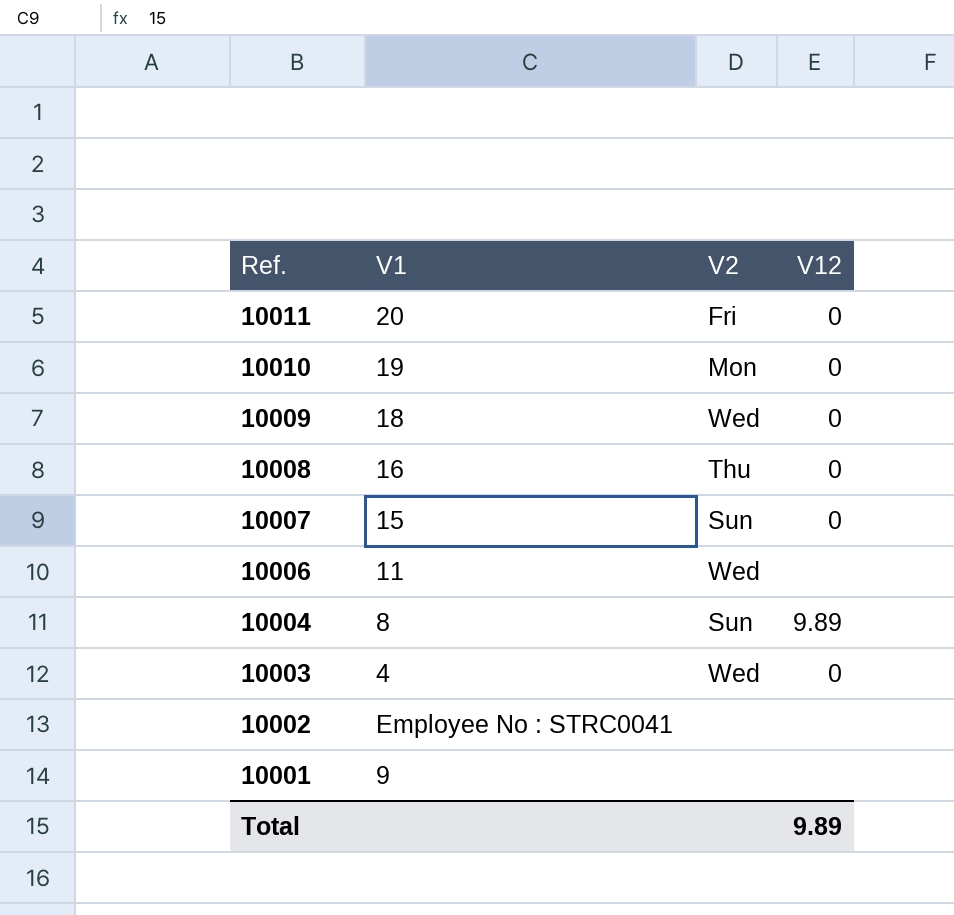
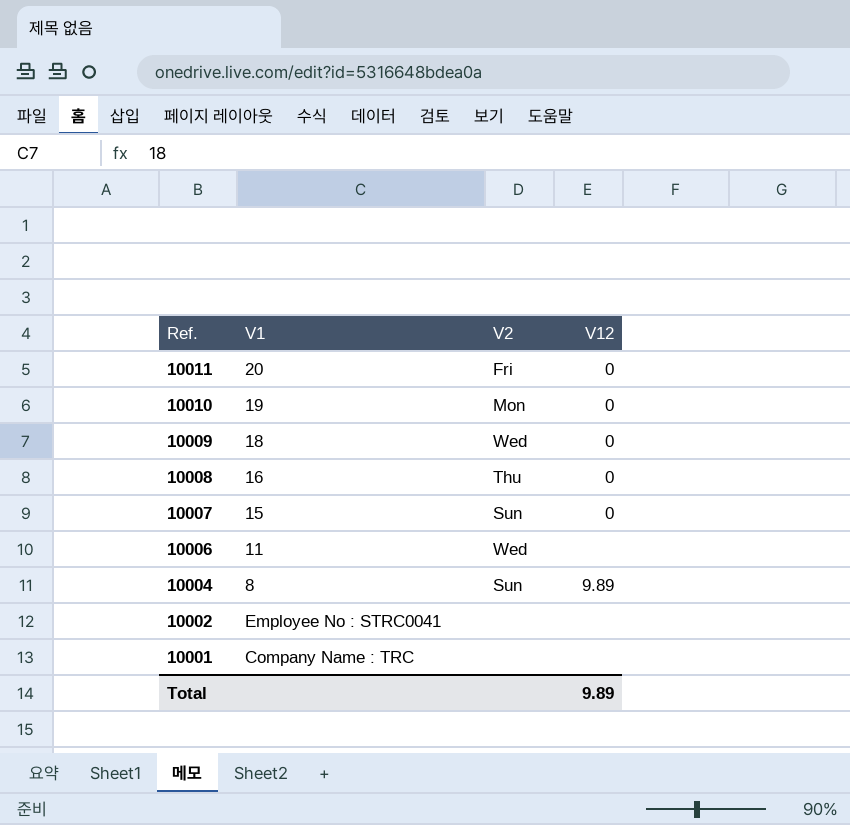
row 10003: 4 | Wed | 0 -> none
10001 | V1: 9 -> Company Name : TRC

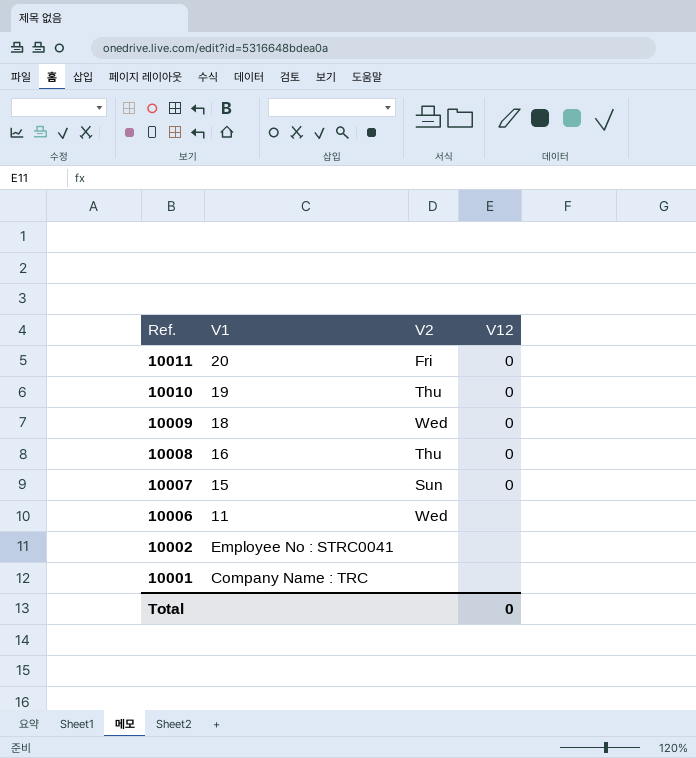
row 10004: 8 | Sun | 9.89 -> none
10010 | V2: Mon -> Thu
Total | V12: 9.89 -> 0

